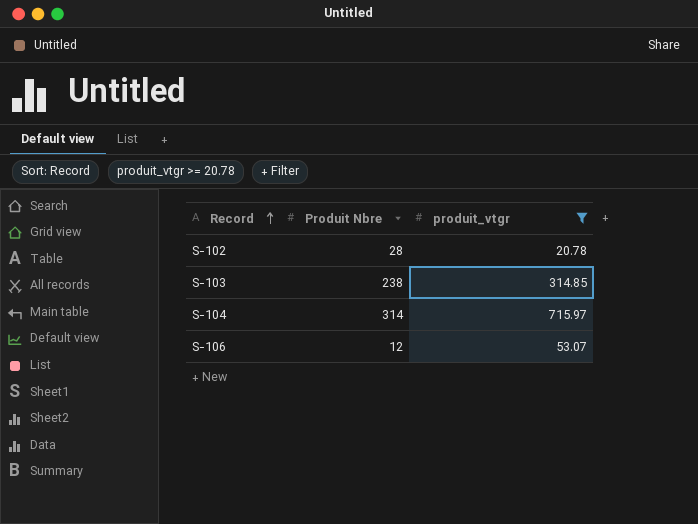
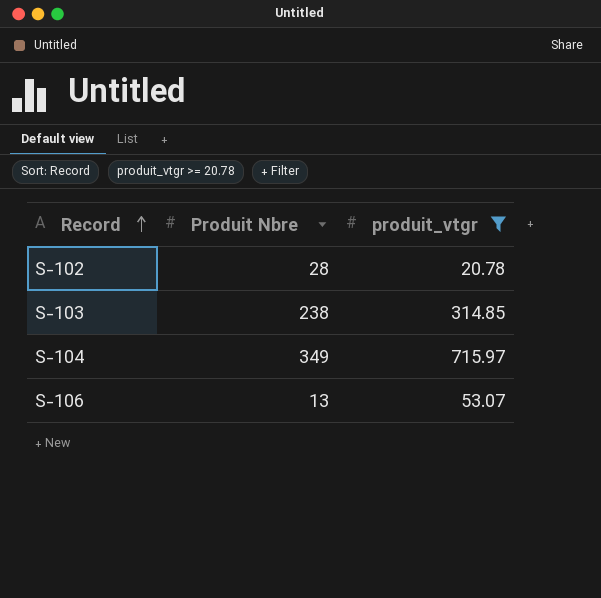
S-104 | Produit Nbre: 314 -> 349
S-106 | Produit Nbre: 12 -> 13

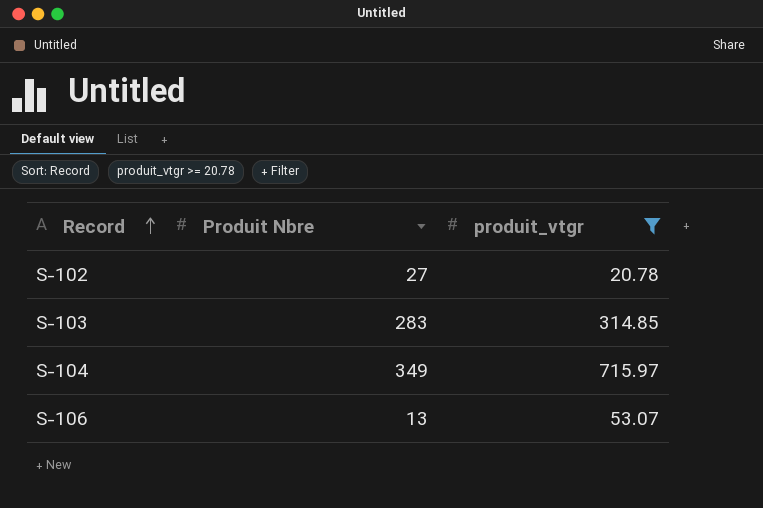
S-102 | Produit Nbre: 28 -> 27
S-103 | Produit Nbre: 238 -> 283

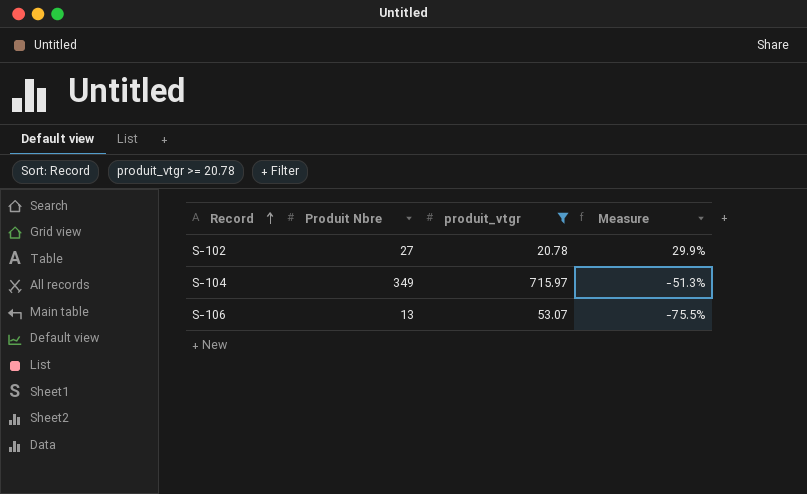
column Measure | formula: none -> ([Produit Nbre] - [produit_vtgr]) / [produit_vtgr]
row S-103: 283 | 314.85 -> none

